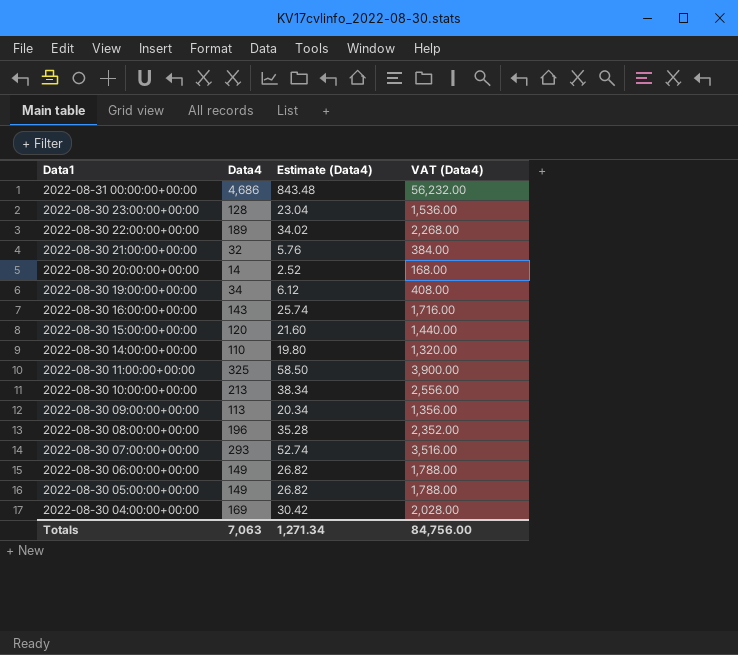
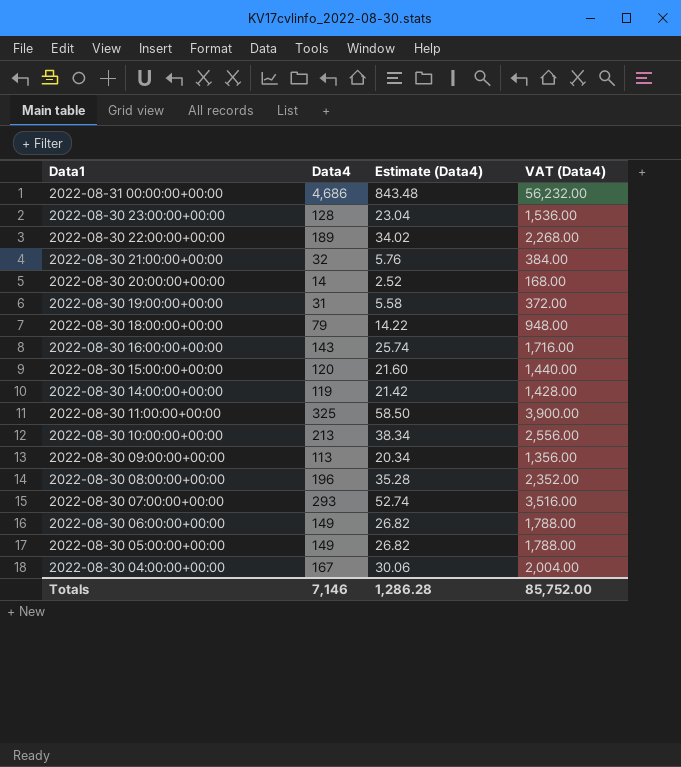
2022-08-30 19:00:00+00:00 | Data4: 34 -> 31
2022-08-30 19:00:00+00:00 | Estimate (Data4): 6.12 -> 5.58
2022-08-30 19:00:00+00:00 | VAT (Data4): 408.00 -> 372.00
row 2022-08-30 18:00:00+00:00: none -> 79 | 14.22 | 948.00
2022-08-30 14:00:00+00:00 | Data4: 110 -> 119
2022-08-30 14:00:00+00:00 | Estimate (Data4): 19.80 -> 21.42
2022-08-30 14:00:00+00:00 | VAT (Data4): 1,320.00 -> 1,428.00
2022-08-30 04:00:00+00:00 | Data4: 169 -> 167
2022-08-30 04:00:00+00:00 | Estimate (Data4): 30.42 -> 30.06
2022-08-30 04:00:00+00:00 | VAT (Data4): 2,028.00 -> 2,004.00
Totals | Data4: 7,063 -> 7,146
Totals | Estimate (Data4): 1,271.34 -> 1,286.28
Totals | VAT (Data4): 84,756.00 -> 85,752.00

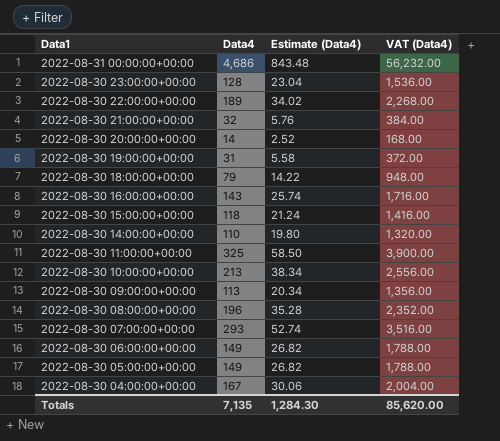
2022-08-30 15:00:00+00:00 | Data4: 120 -> 118
2022-08-30 15:00:00+00:00 | Estimate (Data4): 21.60 -> 21.24
2022-08-30 15:00:00+00:00 | VAT (Data4): 1,440.00 -> 1,416.00
2022-08-30 14:00:00+00:00 | Data4: 119 -> 110
2022-08-30 14:00:00+00:00 | Estimate (Data4): 21.42 -> 19.80
2022-08-30 14:00:00+00:00 | VAT (Data4): 1,428.00 -> 1,320.00
Totals | Data4: 7,146 -> 7,135
Totals | Estimate (Data4): 1,286.28 -> 1,284.30
Totals | VAT (Data4): 85,752.00 -> 85,620.00

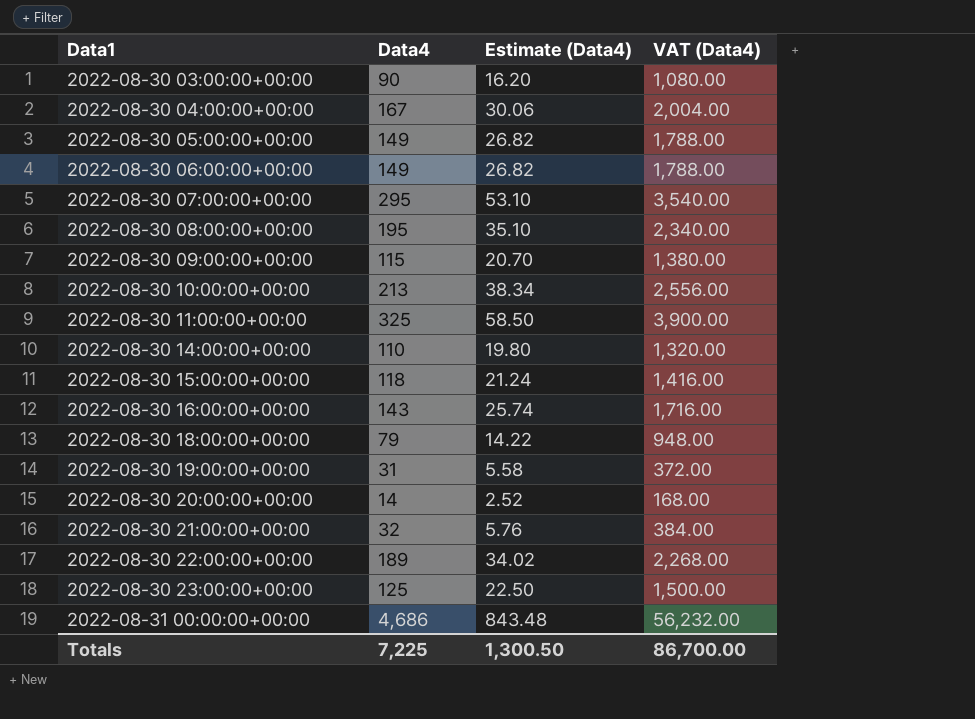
row order: Data1 descending -> Data1 ascending
row 2022-08-30 03:00:00+00:00: none -> 90 | 16.20 | 1,080.00
2022-08-30 07:00:00+00:00 | Data4: 293 -> 295
2022-08-30 07:00:00+00:00 | Estimate (Data4): 52.74 -> 53.10
2022-08-30 07:00:00+00:00 | VAT (Data4): 3,516.00 -> 3,540.00
2022-08-30 08:00:00+00:00 | Data4: 196 -> 195
2022-08-30 08:00:00+00:00 | Estimate (Data4): 35.28 -> 35.10
2022-08-30 08:00:00+00:00 | VAT (Data4): 2,352.00 -> 2,340.00
2022-08-30 09:00:00+00:00 | Data4: 113 -> 115
2022-08-30 09:00:00+00:00 | Estimate (Data4): 20.34 -> 20.70
2022-08-30 09:00:00+00:00 | VAT (Data4): 1,356.00 -> 1,380.00
2022-08-30 23:00:00+00:00 | Data4: 128 -> 125
2022-08-30 23:00:00+00:00 | Estimate (Data4): 23.04 -> 22.50
2022-08-30 23:00:00+00:00 | VAT (Data4): 1,536.00 -> 1,500.00
Totals | Data4: 7,135 -> 7,225
Totals | Estimate (Data4): 1,284.30 -> 1,300.50
Totals | VAT (Data4): 85,620.00 -> 86,700.00

